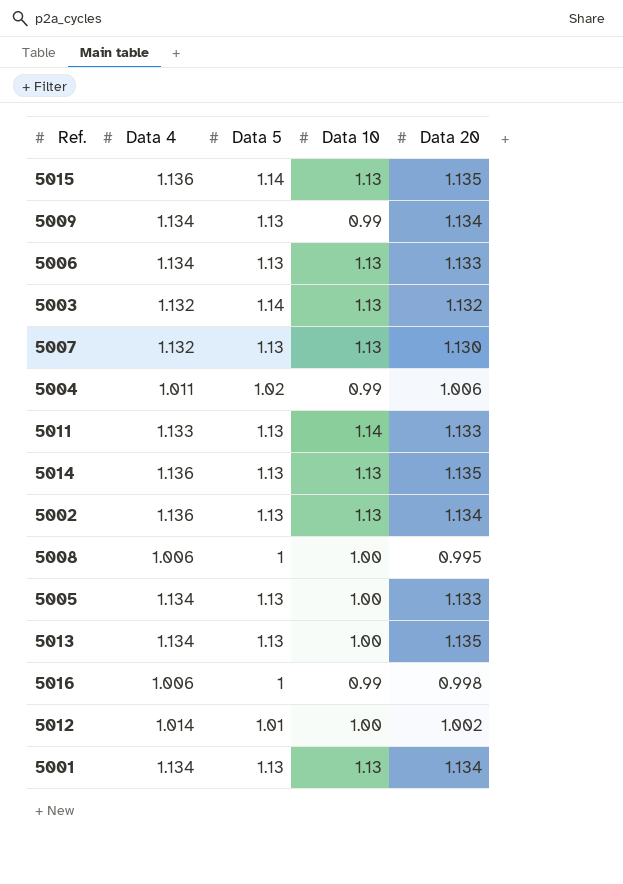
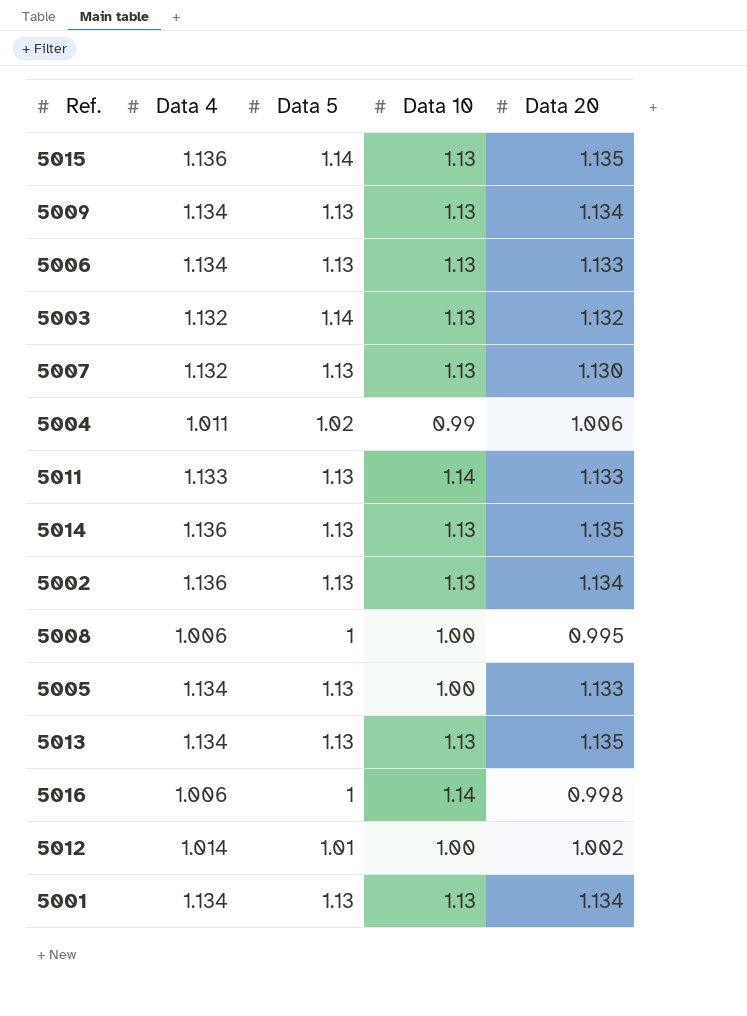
5009 | Data 10: 0.99 -> 1.13
5013 | Data 10: 1.00 -> 1.13
5016 | Data 10: 0.99 -> 1.14

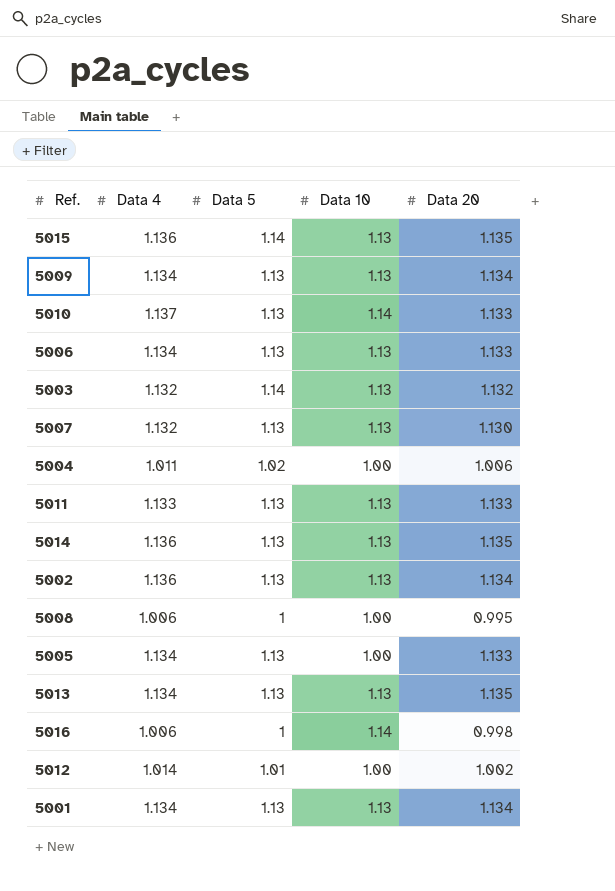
row 5010: none -> 1.137 | 1.13 | 1.14 | 1.133
5004 | Data 10: 0.99 -> 1.00
5011 | Data 10: 1.14 -> 1.13

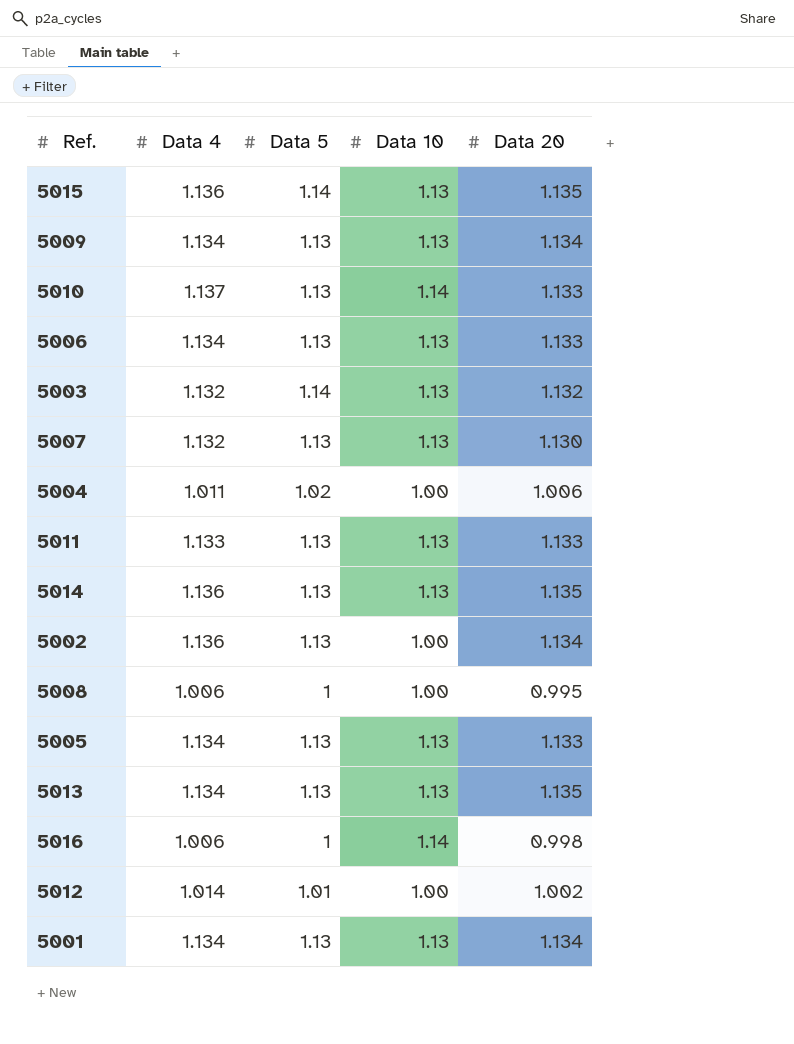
5002 | Data 10: 1.13 -> 1.00
5005 | Data 10: 1.00 -> 1.13

